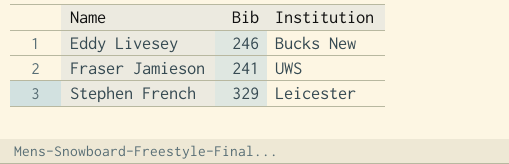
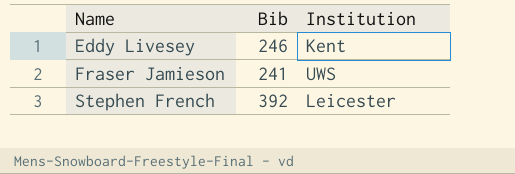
Eddy Livesey | Institution: Bucks New -> Kent
Stephen French | Bib: 329 -> 392

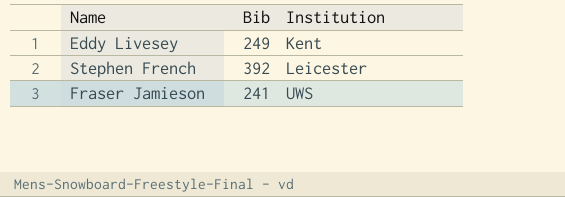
row order: Name ascending -> Institution ascending
Eddy Livesey | Bib: 246 -> 249

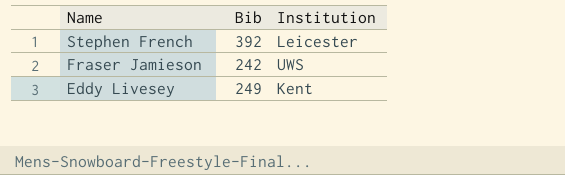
row order: Institution ascending -> Name descending
Fraser Jamieson | Bib: 241 -> 242

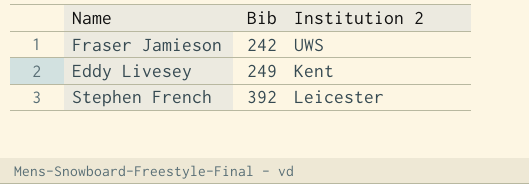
row order: Name descending -> Bib ascending
column name: Institution -> Institution 2

